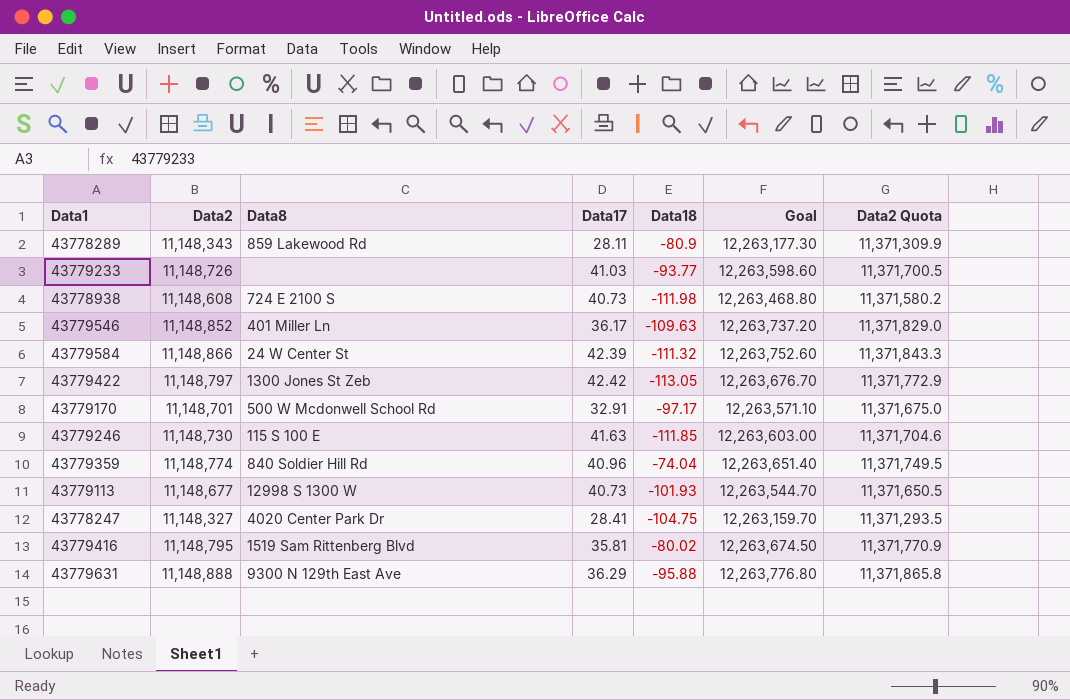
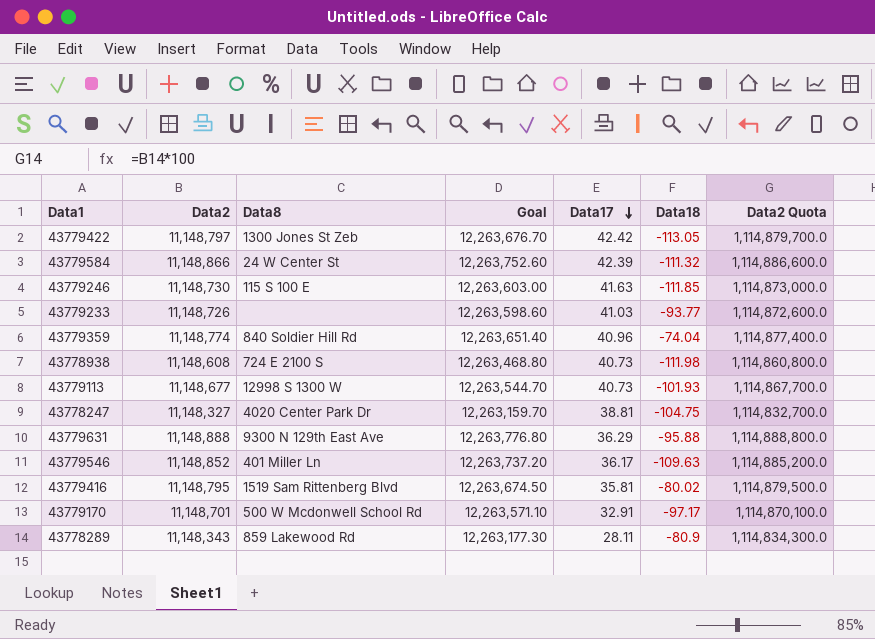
row order: none -> Data17 descending
column Goal | position: 6 -> 4
column Data2 Quota | formula: [Data2] * 1.02 -> [Data2] * 100
43778247 | Data17: 28.41 -> 38.81

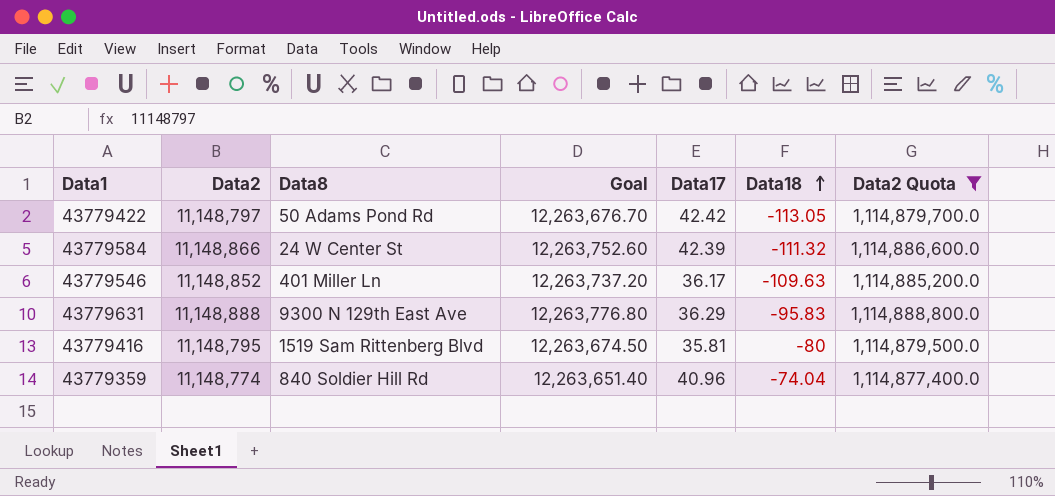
filter: none -> Data2 Quota >= 1,114,877,400.0
row order: Data17 descending -> Data18 ascending
43779422 | Data8: 1300 Jones St Zeb -> 50 Adams Pond Rd
43779631 | Data18: -95.88 -> -95.83
43779416 | Data18: -80.02 -> -80

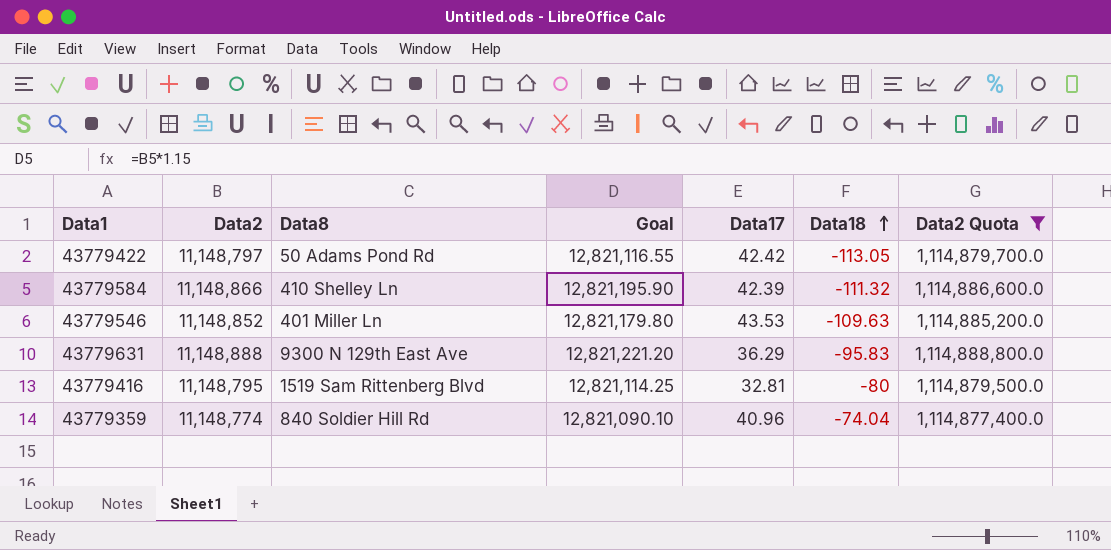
column Goal | formula: [Data2] * 1.1 -> [Data2] * 1.15
43779584 | Data8: 24 W Center St -> 410 Shelley Ln
43779546 | Data17: 36.17 -> 43.53
43779416 | Data17: 35.81 -> 32.81

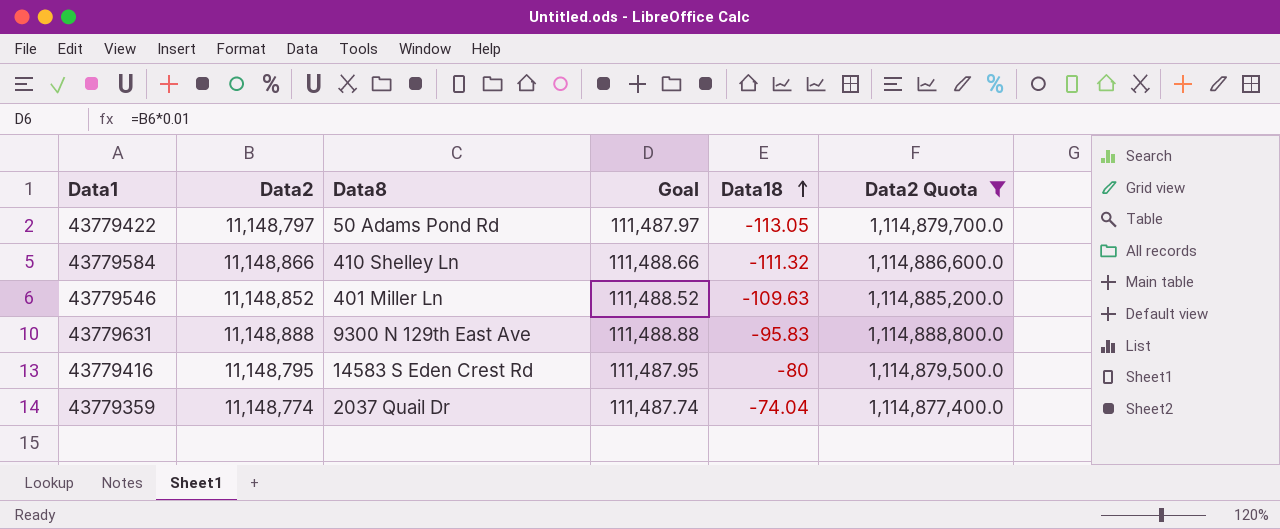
column Data17 | position: 5 -> none
column Goal | formula: [Data2] * 1.15 -> [Data2] * 0.01
43779416 | Data8: 1519 Sam Rittenberg Blvd -> 14583 S Eden Crest Rd
43779359 | Data8: 840 Soldier Hill Rd -> 2037 Quail Dr

